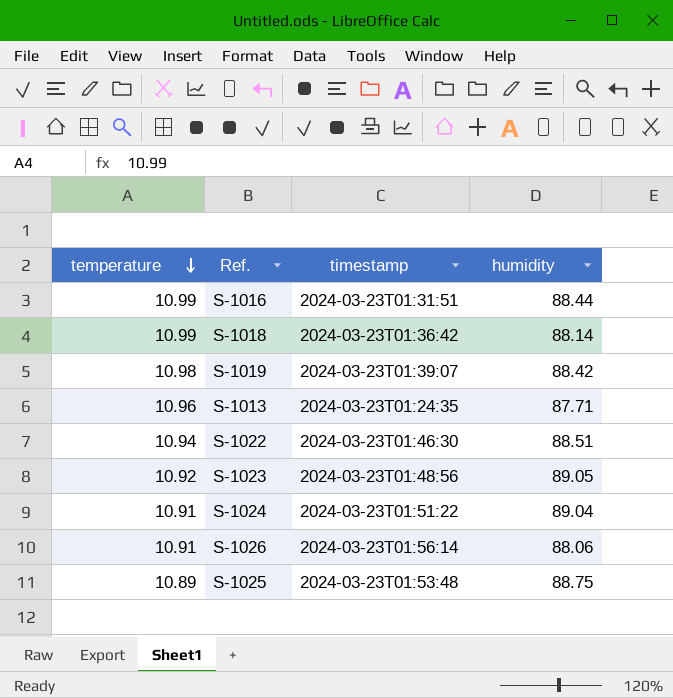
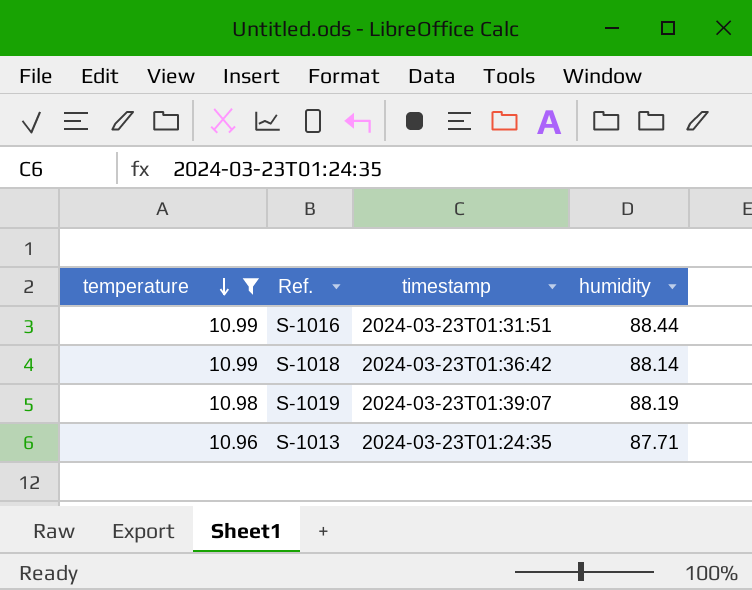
filter: none -> temperature >= 10.96
S-1019 | humidity: 88.42 -> 88.19

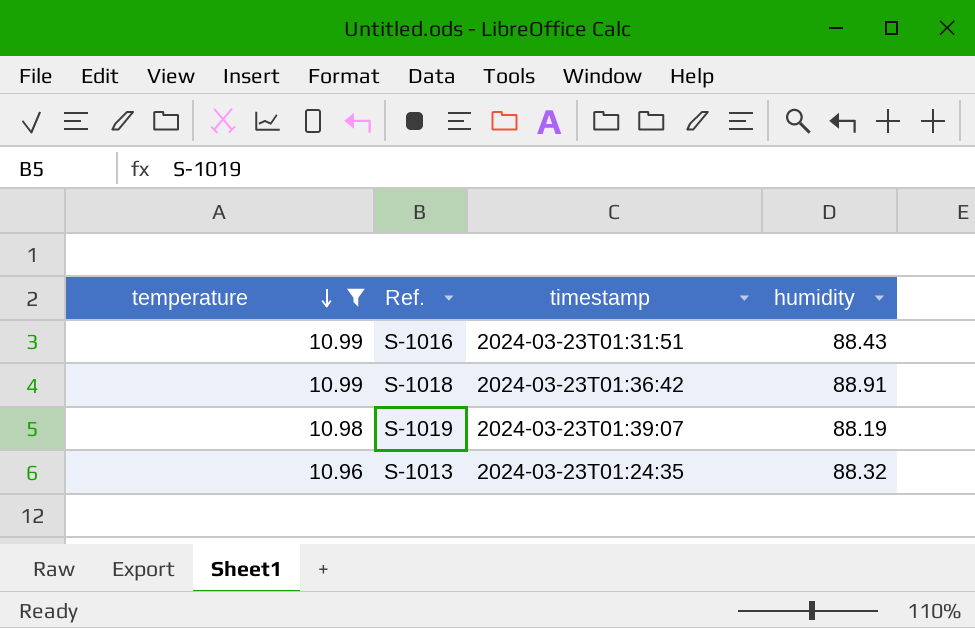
S-1016 | humidity: 88.44 -> 88.43
S-1018 | humidity: 88.14 -> 88.91
S-1013 | humidity: 87.71 -> 88.32

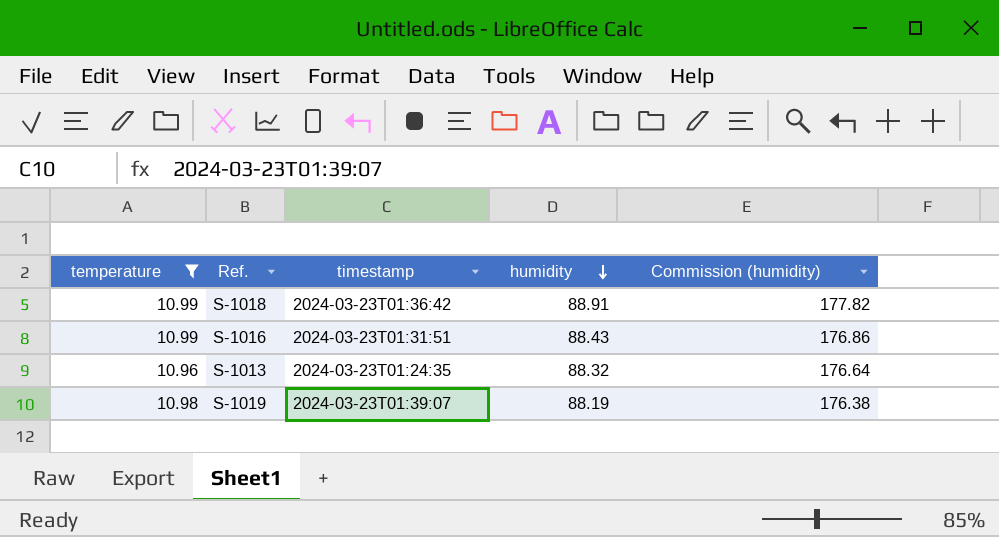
row order: temperature descending -> humidity descending
column Commission (humidity) | formula: none -> [humidity] * 2

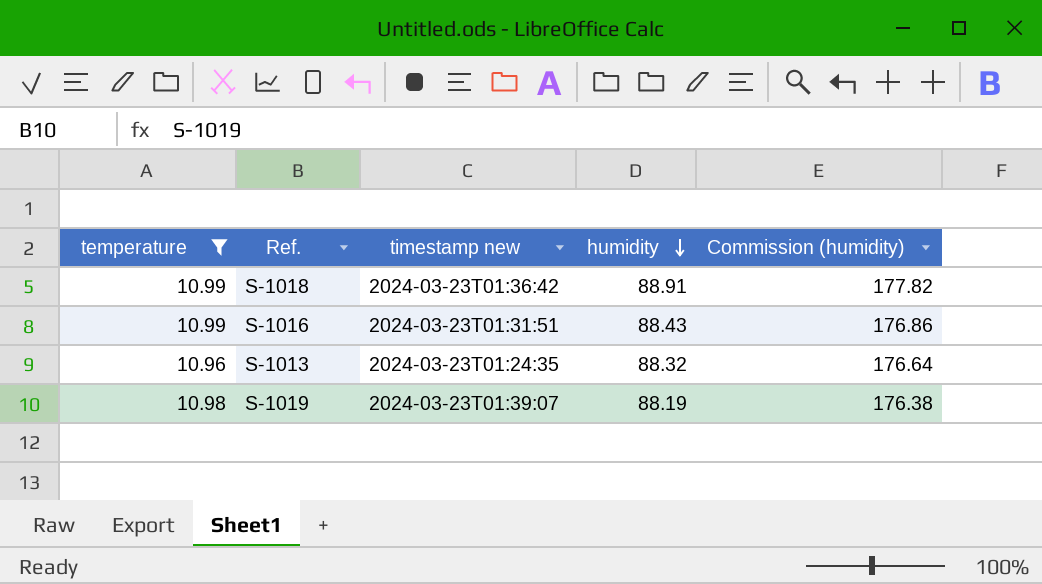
column name: timestamp -> timestamp new

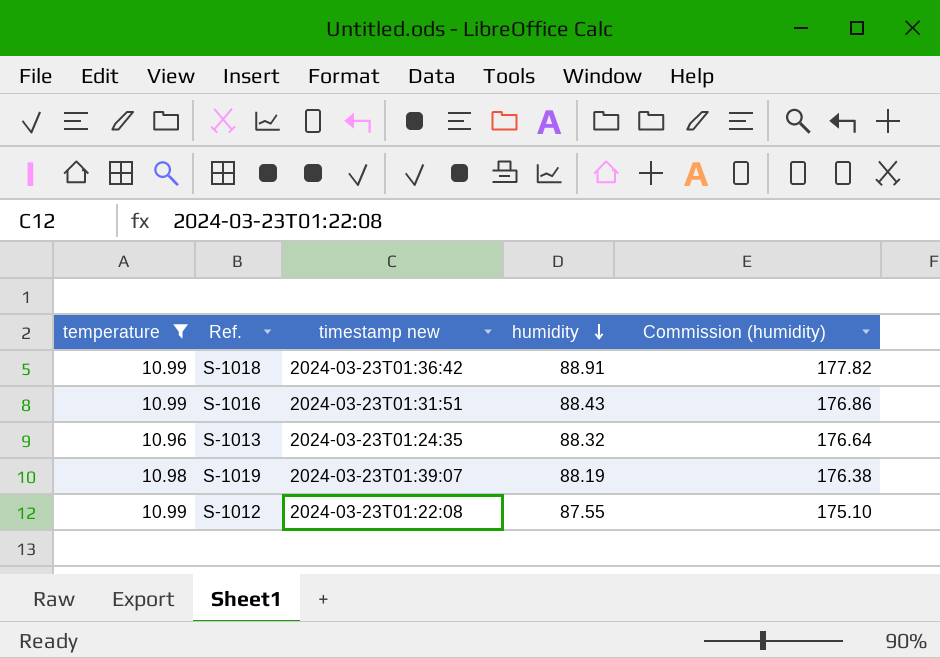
row S-1012: none -> 10.99 | 2024-03-23T01:22:08 | 87.55 | 175.10

